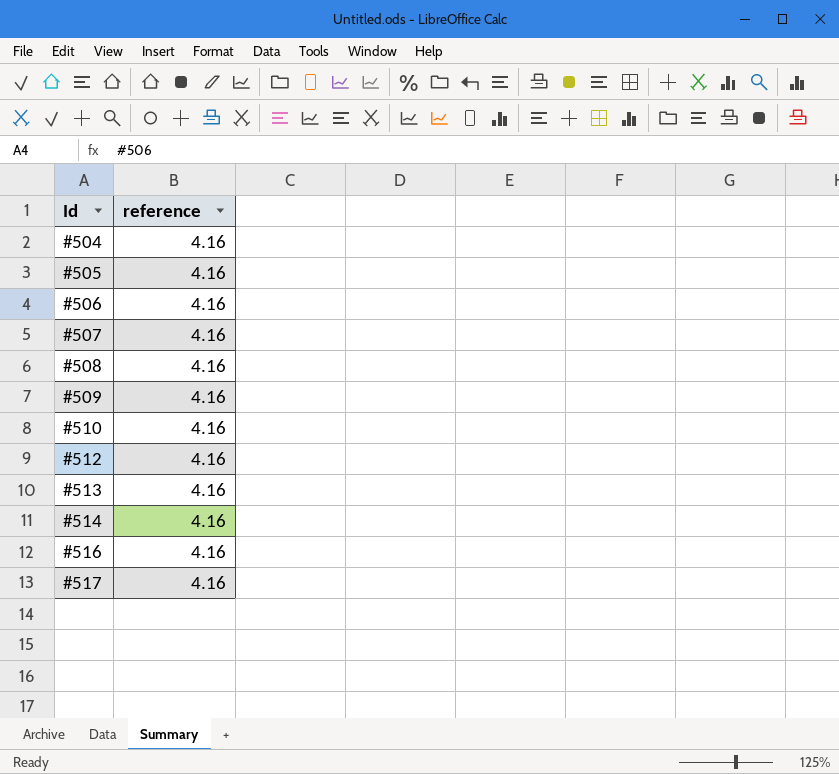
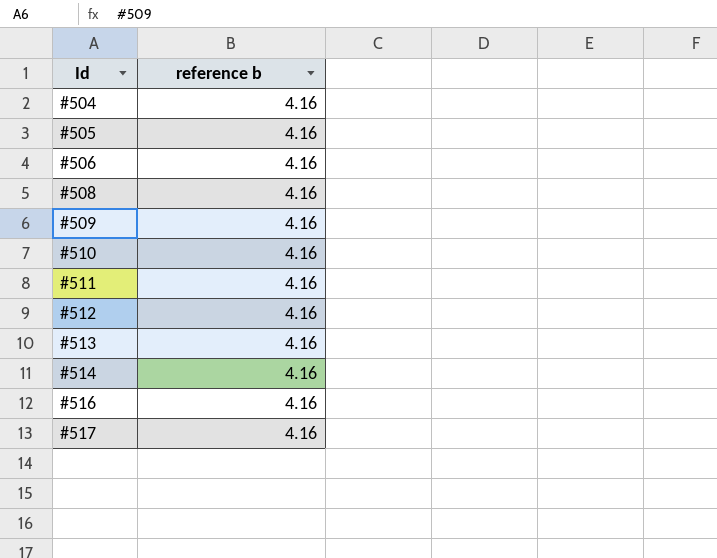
column name: reference -> reference b
row #507: 4.16 -> none
row #511: none -> 4.16

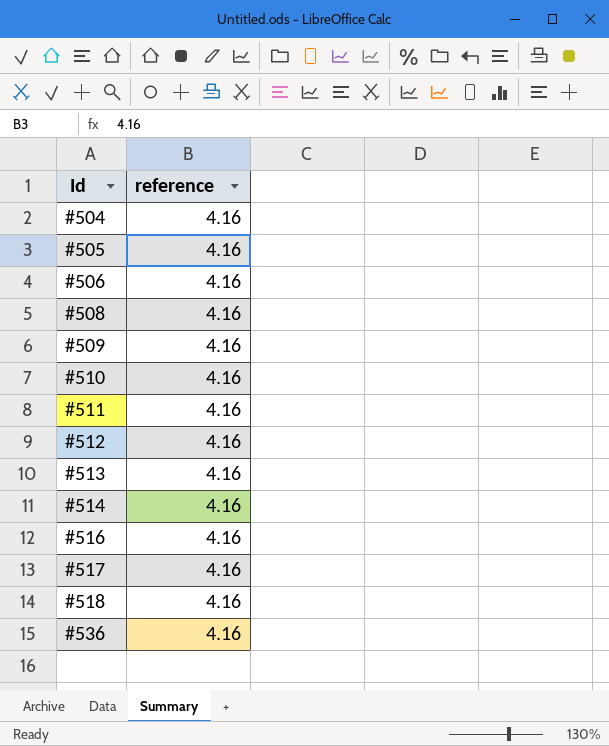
column name: reference b -> reference
row #518: none -> 4.16
row #536: none -> 4.16

